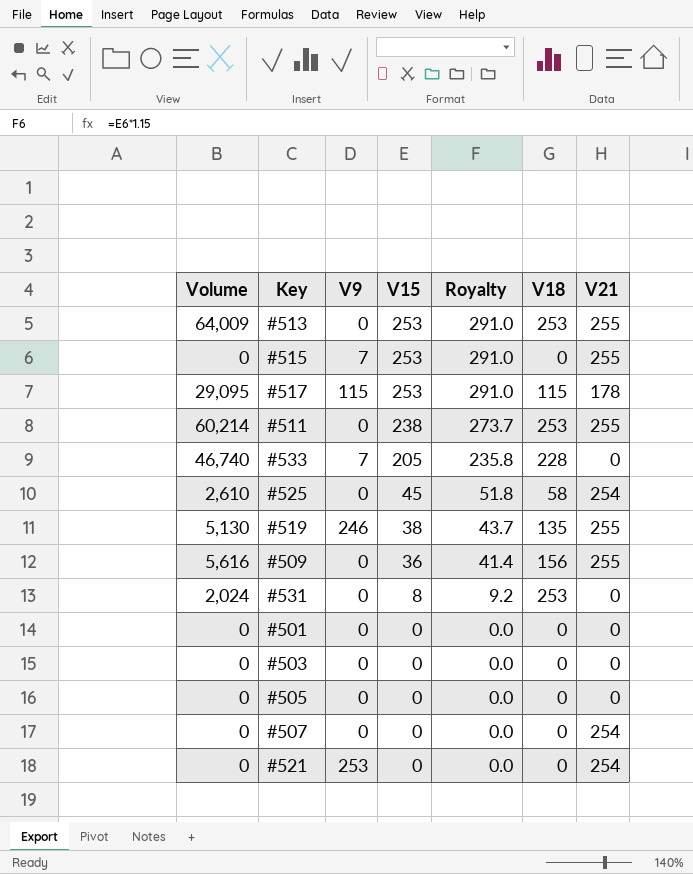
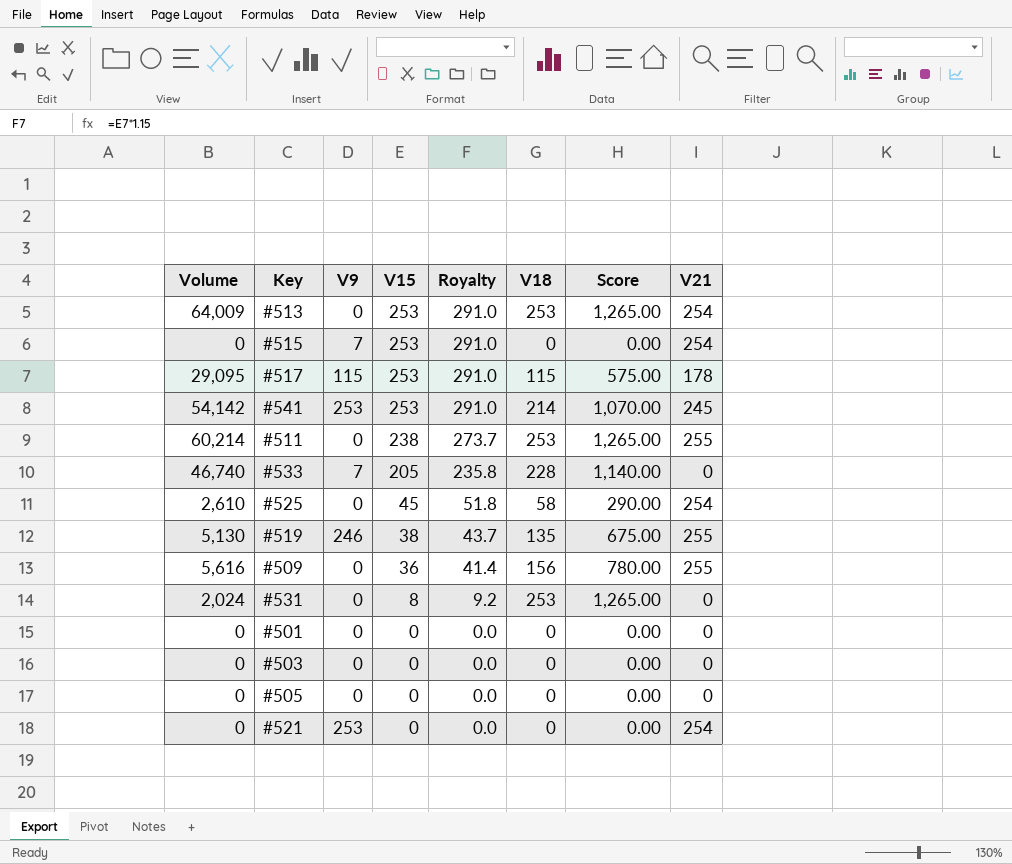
column Score | formula: none -> [V18] * 5
row #507: 0 | 0 | 0 | 0.0 | 0 | 254 -> none
#513 | V21: 255 -> 254
#515 | V21: 255 -> 254
row #541: none -> 54,142 | 253 | 253 | 291.0 | 214 | 1,070.00 | 245

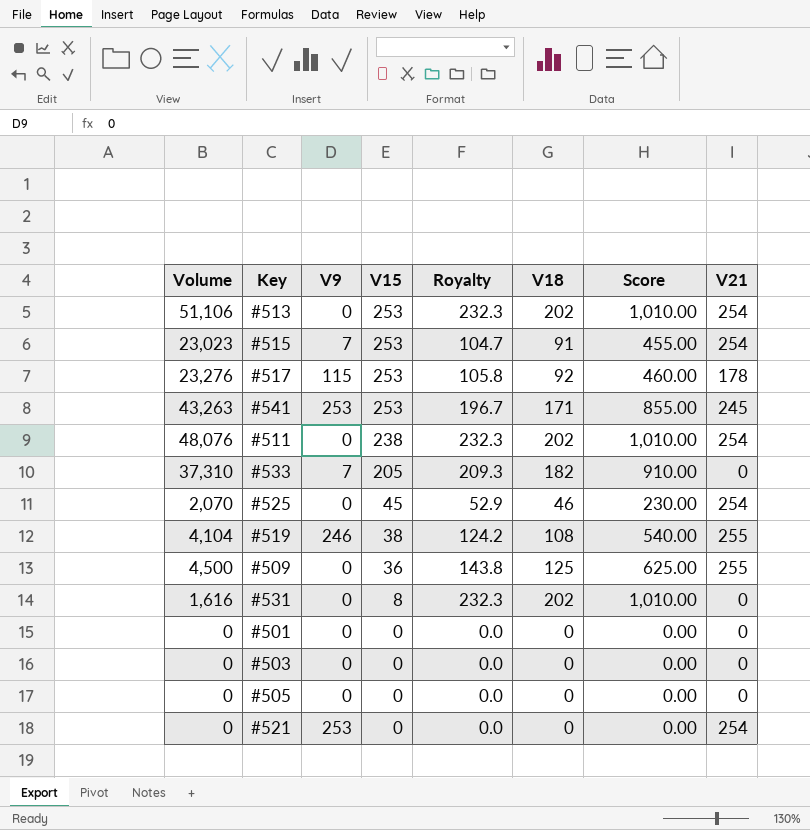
column Royalty | formula: [V15] * 1.15 -> [V18] * 1.15
#513 | Volume: 64,009 -> 51,106
#513 | V18: 253 -> 202
#513 | Score: 1,265.00 -> 1,010.00
#515 | Volume: 0 -> 23,023
#515 | V18: 0 -> 91
#515 | Score: 0.00 -> 455.00
#517 | Volume: 29,095 -> 23,276
#517 | V18: 115 -> 92
#517 | Score: 575.00 -> 460.00
#541 | Volume: 54,142 -> 43,263
#541 | V18: 214 -> 171
#541 | Score: 1,070.00 -> 855.00
#511 | Volume: 60,214 -> 48,076
#511 | V18: 253 -> 202
#511 | Score: 1,265.00 -> 1,010.00
#511 | V21: 255 -> 254
#533 | Volume: 46,740 -> 37,310
#533 | V18: 228 -> 182
#533 | Score: 1,140.00 -> 910.00
#525 | Volume: 2,610 -> 2,070
#525 | V18: 58 -> 46
#525 | Score: 290.00 -> 230.00
#519 | Volume: 5,130 -> 4,104
#519 | V18: 135 -> 108
#519 | Score: 675.00 -> 540.00
#509 | Volume: 5,616 -> 4,500
#509 | V18: 156 -> 125
#509 | Score: 780.00 -> 625.00
#531 | Volume: 2,024 -> 1,616
#531 | V18: 253 -> 202
#531 | Score: 1,265.00 -> 1,010.00

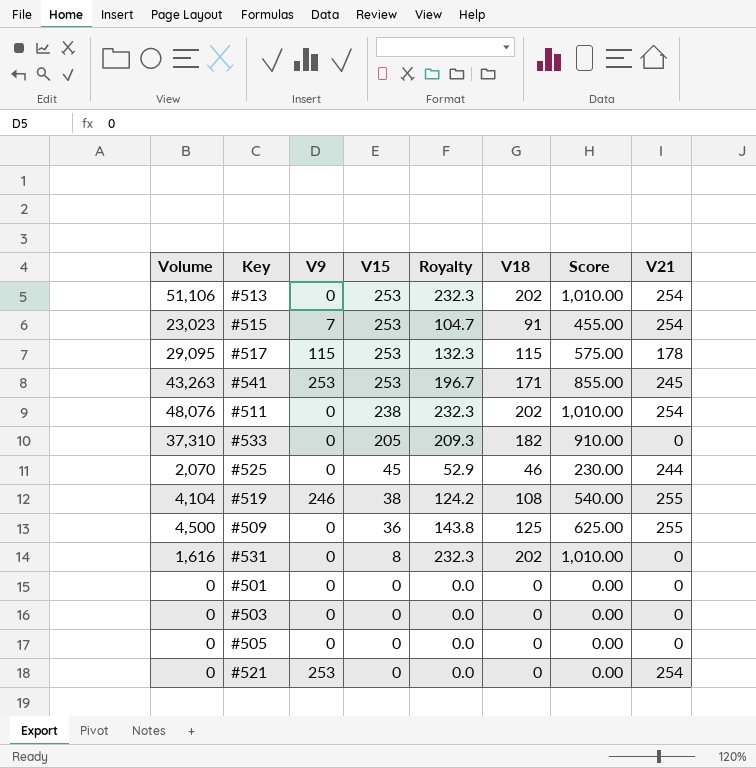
#517 | Volume: 23,276 -> 29,095
#517 | Royalty: 105.8 -> 132.3
#517 | V18: 92 -> 115
#517 | Score: 460.00 -> 575.00
#533 | V9: 7 -> 0
#525 | V21: 254 -> 244

